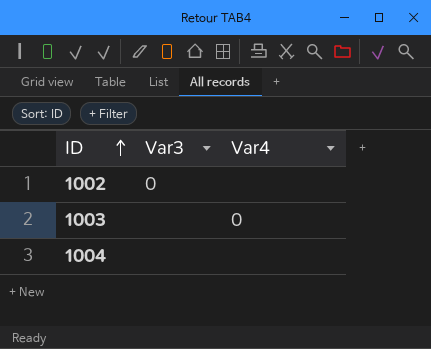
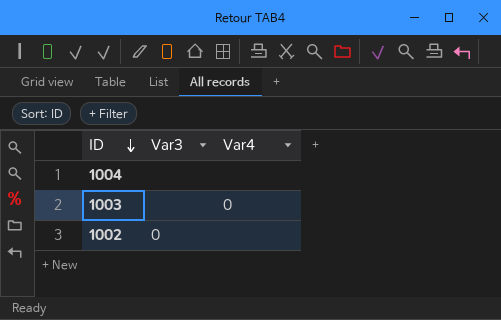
row order: ID ascending -> ID descending

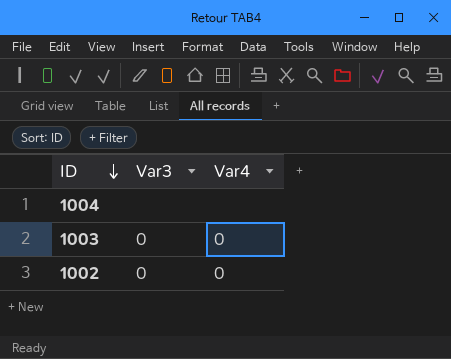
1003 | Var3: none -> 0
1002 | Var4: none -> 0

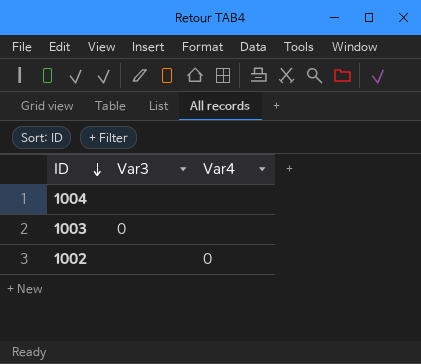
1003 | Var4: 0 -> none
1002 | Var3: 0 -> none

